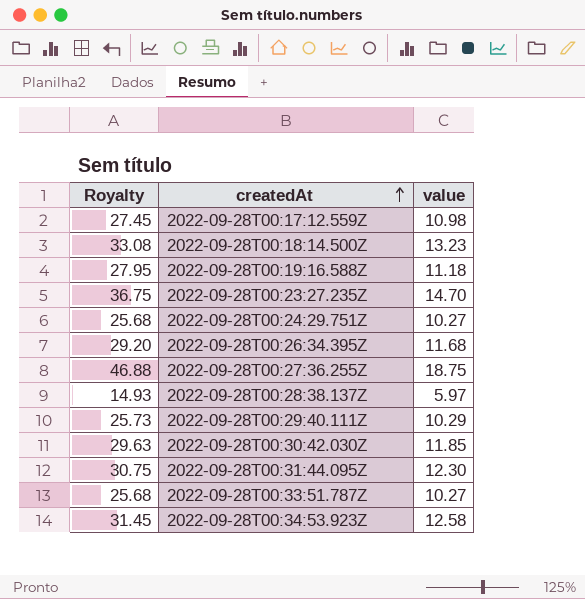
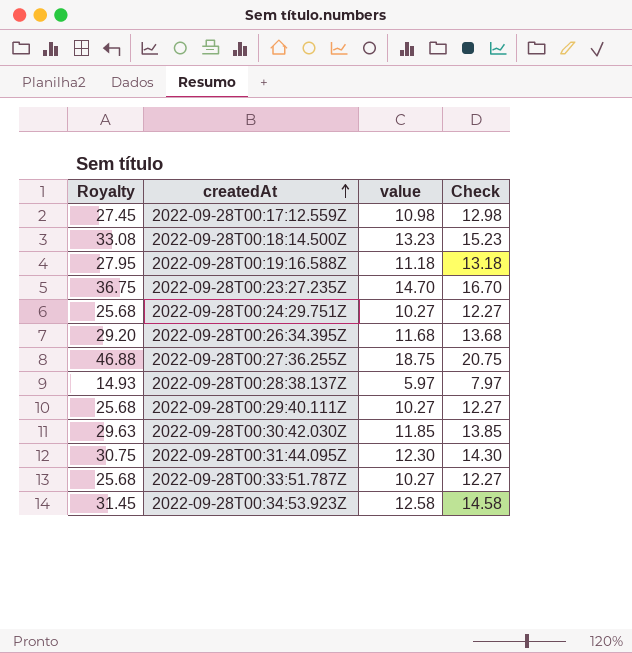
column Check | formula: none -> [value] + 2
2022-09-28T00:29:40.111Z | Royalty: 25.73 -> 25.68
2022-09-28T00:29:40.111Z | value: 10.29 -> 10.27

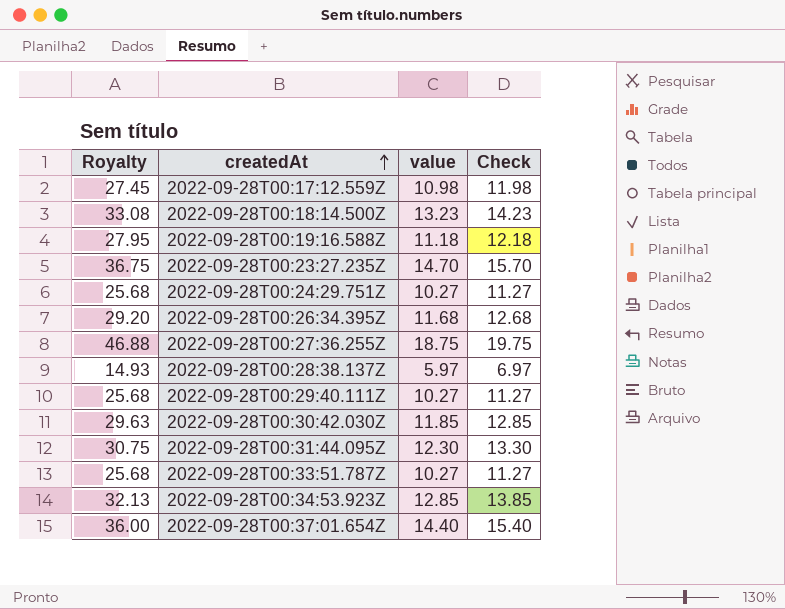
column Check | formula: [value] + 2 -> [value] + 1
2022-09-28T00:34:53.923Z | Royalty: 31.45 -> 32.13
2022-09-28T00:34:53.923Z | value: 12.58 -> 12.85
row 2022-09-28T00:37:01.654Z: none -> 36.00 | 14.40 | 15.40

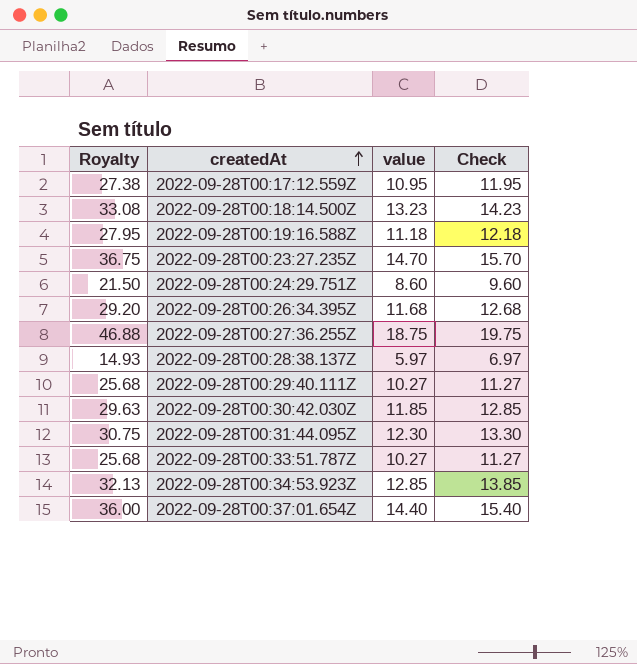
2022-09-28T00:17:12.559Z | Royalty: 27.45 -> 27.38
2022-09-28T00:17:12.559Z | value: 10.98 -> 10.95
2022-09-28T00:17:12.559Z | Check: 11.98 -> 11.95
2022-09-28T00:24:29.751Z | Royalty: 25.68 -> 21.50
2022-09-28T00:24:29.751Z | value: 10.27 -> 8.60
2022-09-28T00:24:29.751Z | Check: 11.27 -> 9.60

